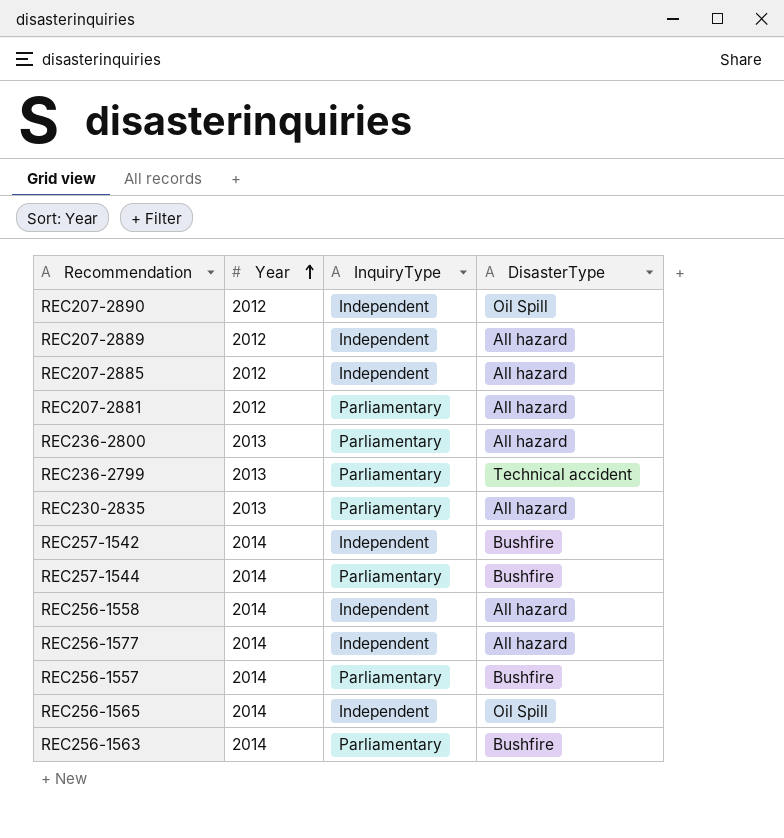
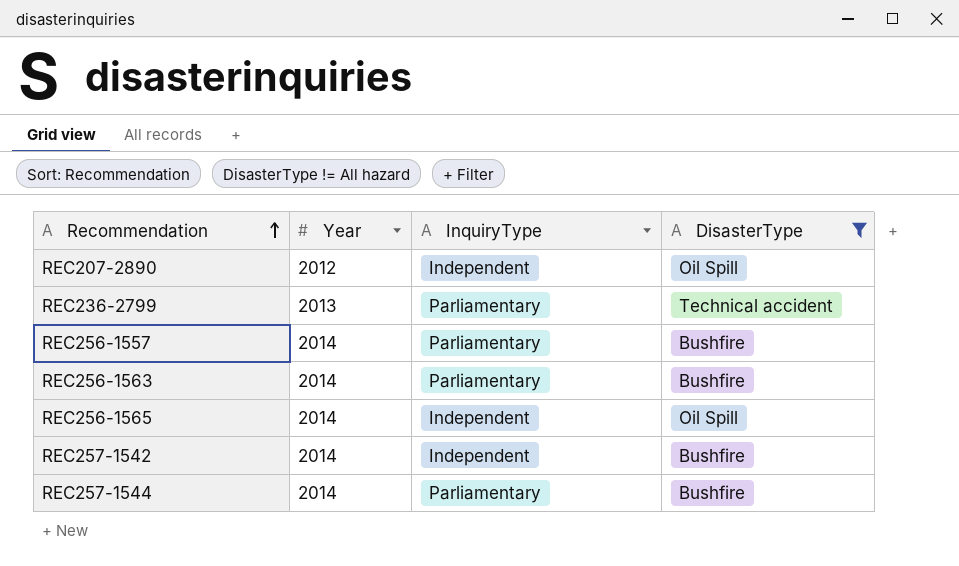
filter: none -> DisasterType != All hazard
row order: Year ascending -> Recommendation ascending

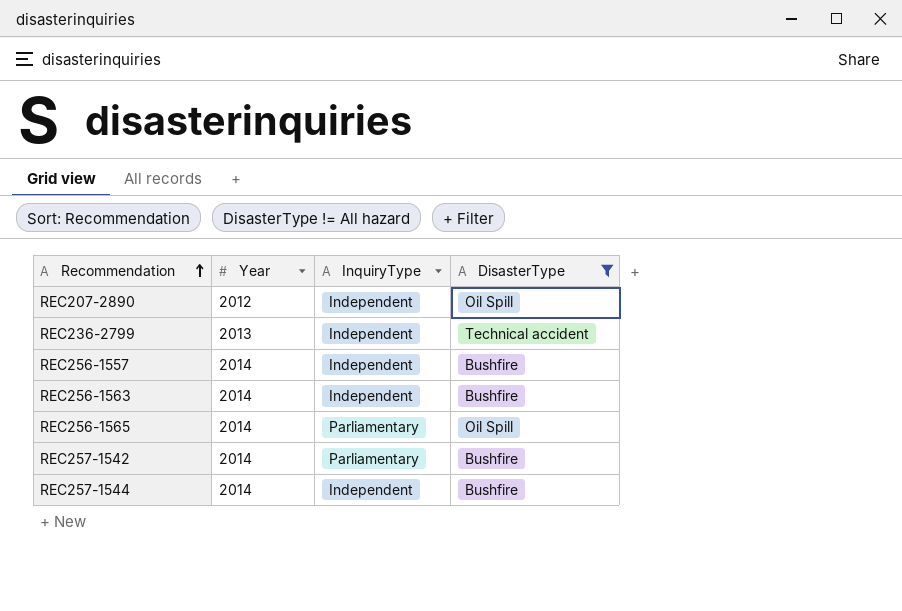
REC236-2799 | InquiryType: Parliamentary -> Independent
REC256-1557 | InquiryType: Parliamentary -> Independent
REC256-1563 | InquiryType: Parliamentary -> Independent
REC256-1565 | InquiryType: Independent -> Parliamentary
REC257-1542 | InquiryType: Independent -> Parliamentary
REC257-1544 | InquiryType: Parliamentary -> Independent

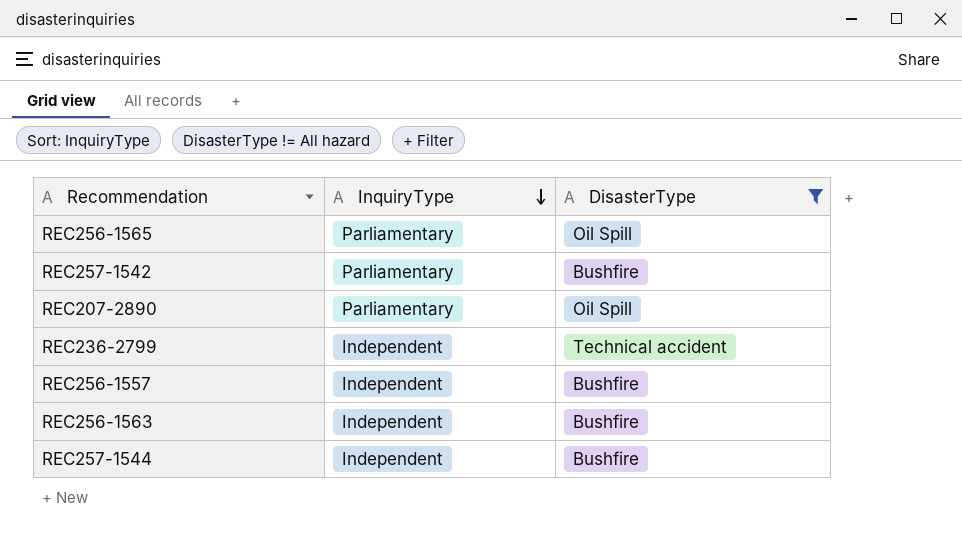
row order: Recommendation ascending -> InquiryType descending
column Year | position: 2 -> none
REC207-2890 | InquiryType: Independent -> Parliamentary

